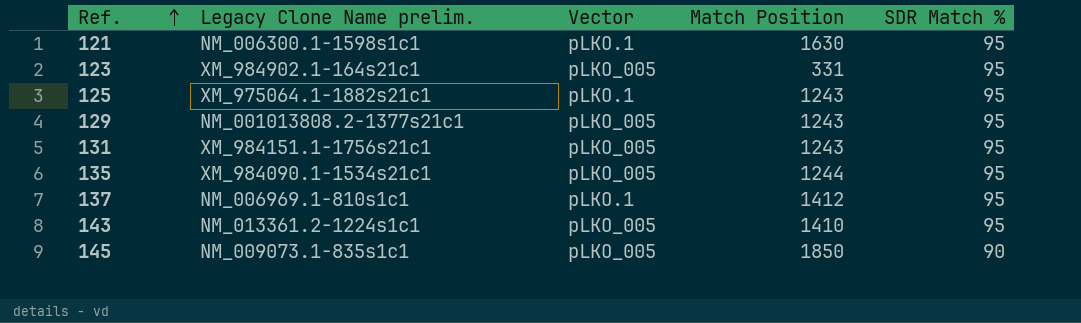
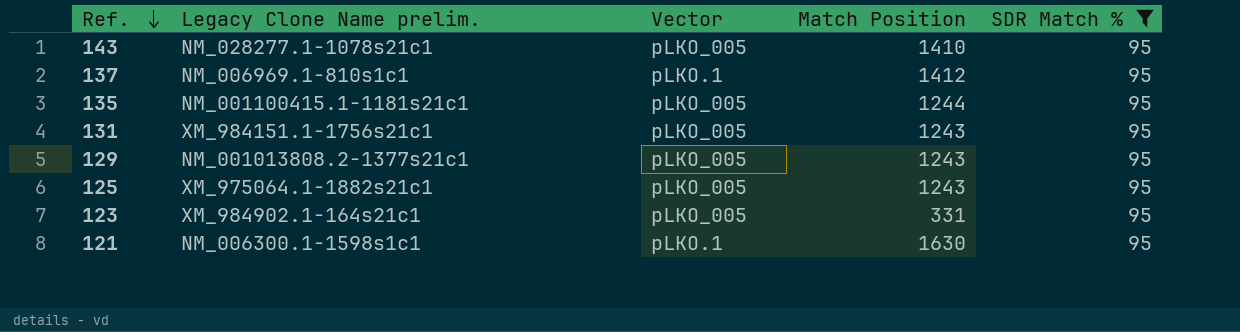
filter: none -> SDR Match % = 95
row order: Ref. ascending -> Ref. descending
143 | Legacy Clone Name prelim.: NM_013361.2-1224s1c1 -> NM_028277.1-1078s21c1
135 | Legacy Clone Name prelim.: XM_984090.1-1534s21c1 -> NM_001100415.1-1181s21c1
125 | Vector: pLKO.1 -> pLKO_005

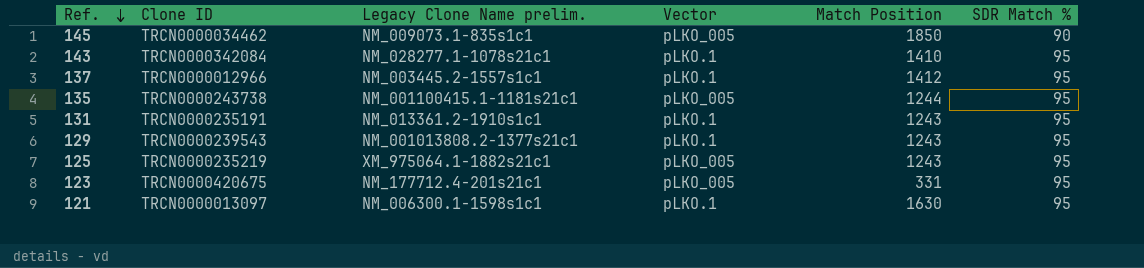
filter: SDR Match % = 95 -> none
column Clone ID | position: none -> 2
143 | Vector: pLKO_005 -> pLKO.1
137 | Legacy Clone Name prelim.: NM_006969.1-810s1c1 -> NM_003445.2-1557s1c1
131 | Legacy Clone Name prelim.: XM_984151.1-1756s21c1 -> NM_013361.2-1910s1c1
131 | Vector: pLKO_005 -> pLKO.1
129 | Vector: pLKO_005 -> pLKO.1
123 | Legacy Clone Name prelim.: XM_984902.1-164s21c1 -> NM_177712.4-201s21c1

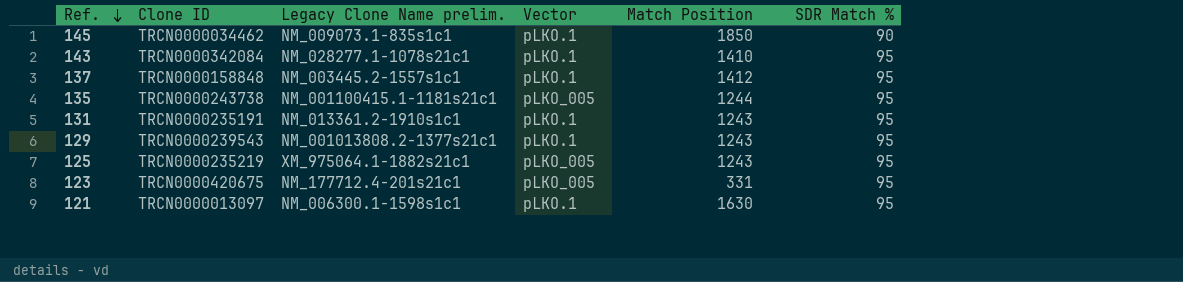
145 | Vector: pLKO_005 -> pLKO.1
137 | Clone ID: TRCN0000012966 -> TRCN0000158848

